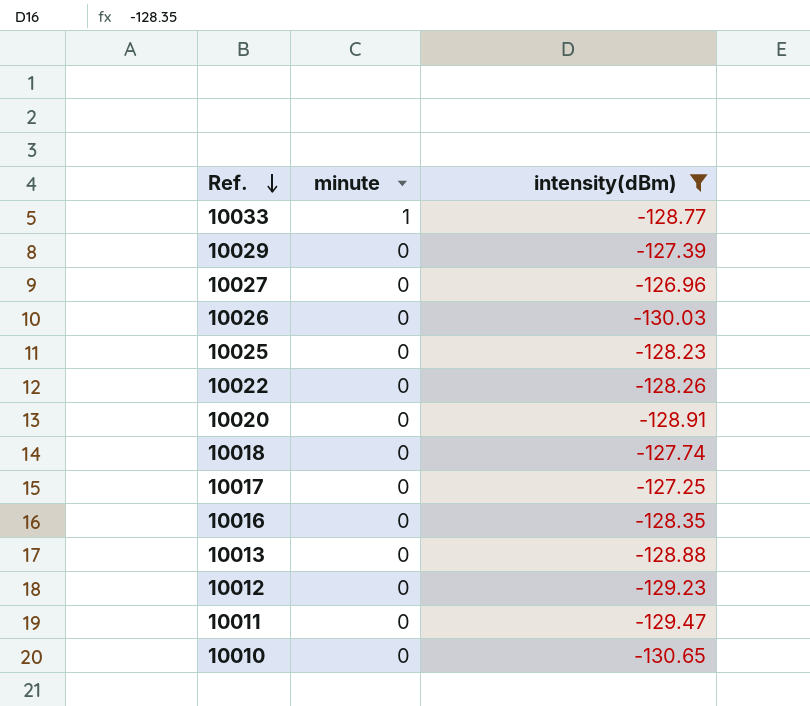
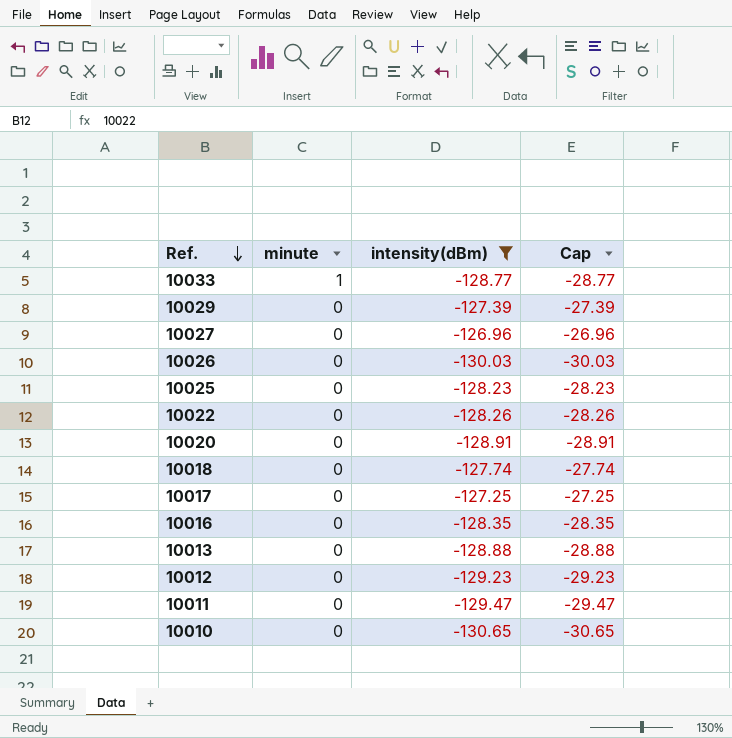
column Cap | formula: none -> [intensity(dBm)] + 100

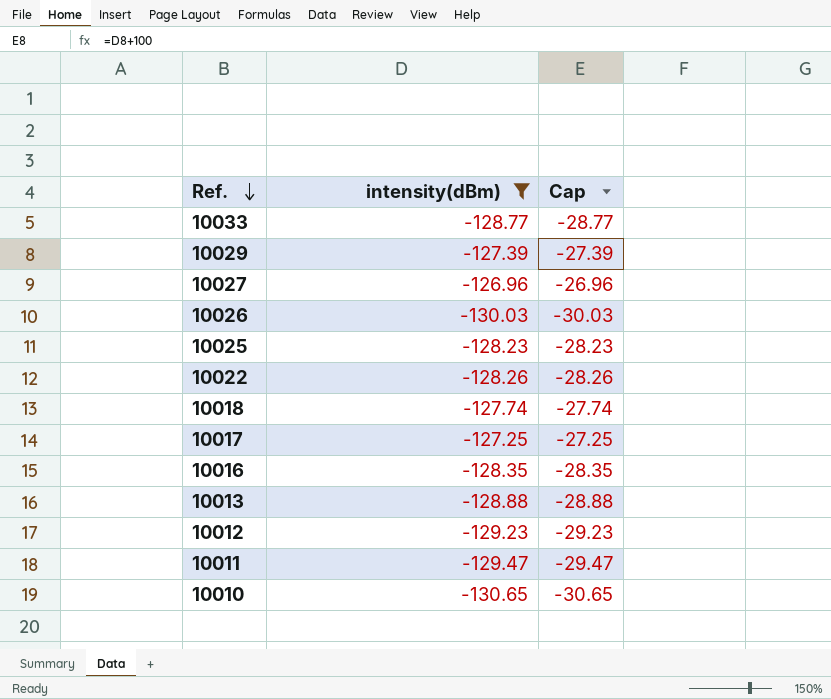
column minute | position: 2 -> none
row 10020: 0 | -128.91 | -28.91 -> none

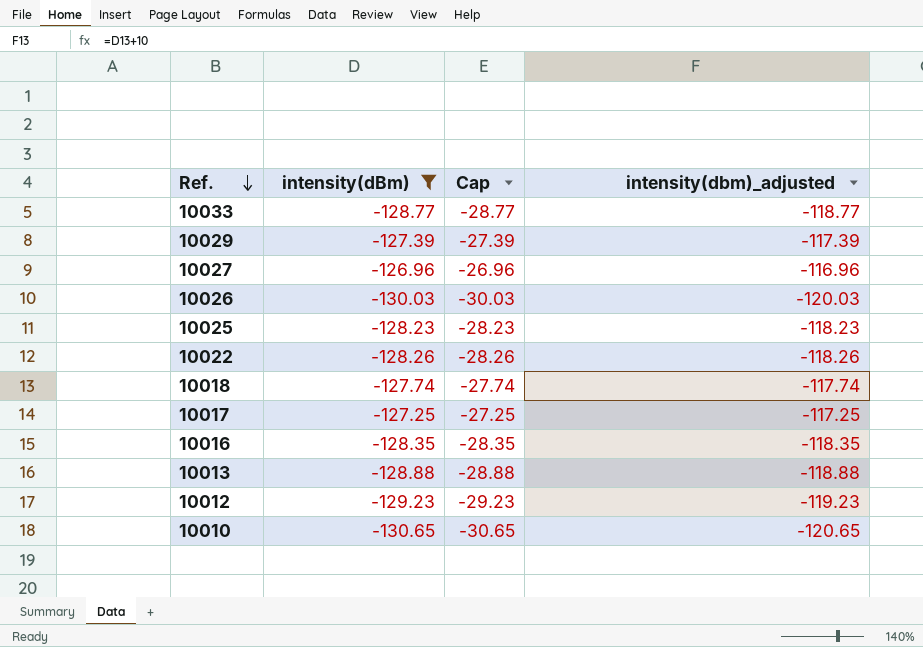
column intensity(dbm)_adjusted | formula: none -> [intensity(dBm)] + 10
row 10011: -129.47 | -29.47 -> none

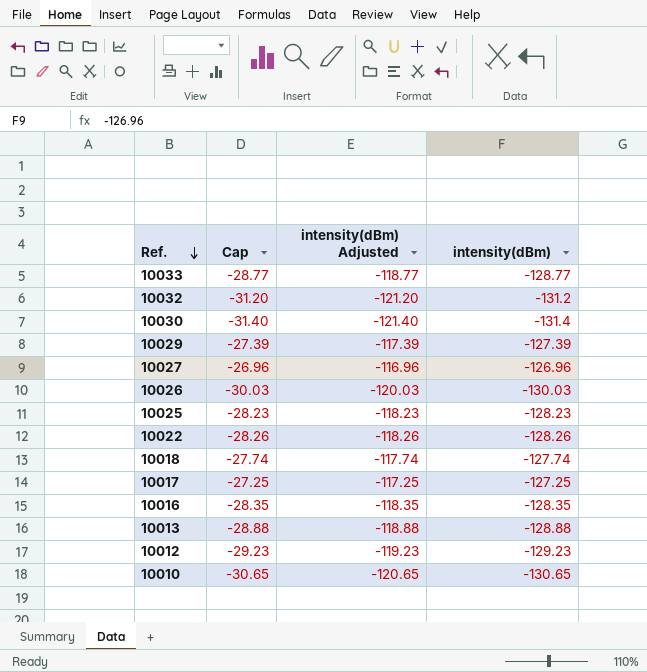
filter: intensity(dBm) >= -130.65 -> none
column name: intensity(dbm)_adjusted -> intensity(dBm) Adjusted
column intensity(dBm) | position: 2 -> 4

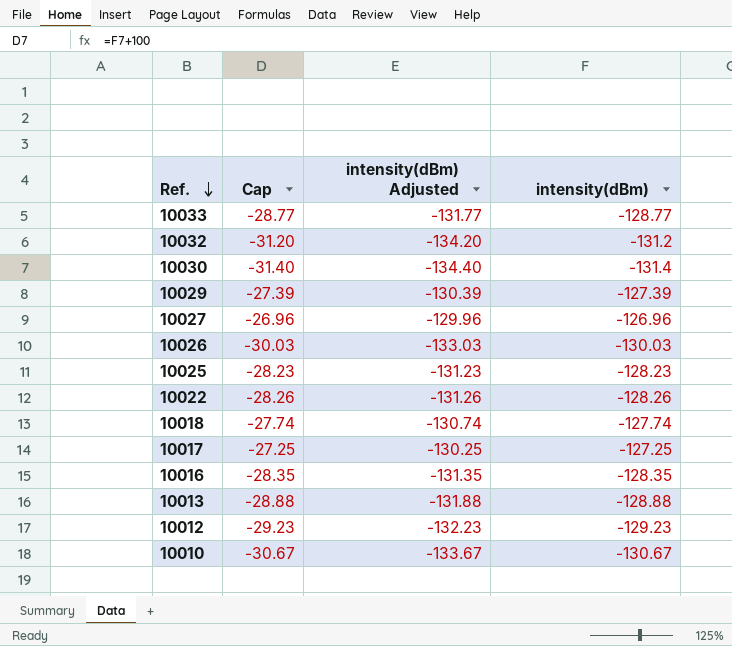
column intensity(dBm) Adjusted | formula: [intensity(dBm)] + 10 -> [intensity(dBm)] - 3
10010 | Cap: -30.65 -> -30.67
10010 | intensity(dBm): -130.65 -> -130.67

